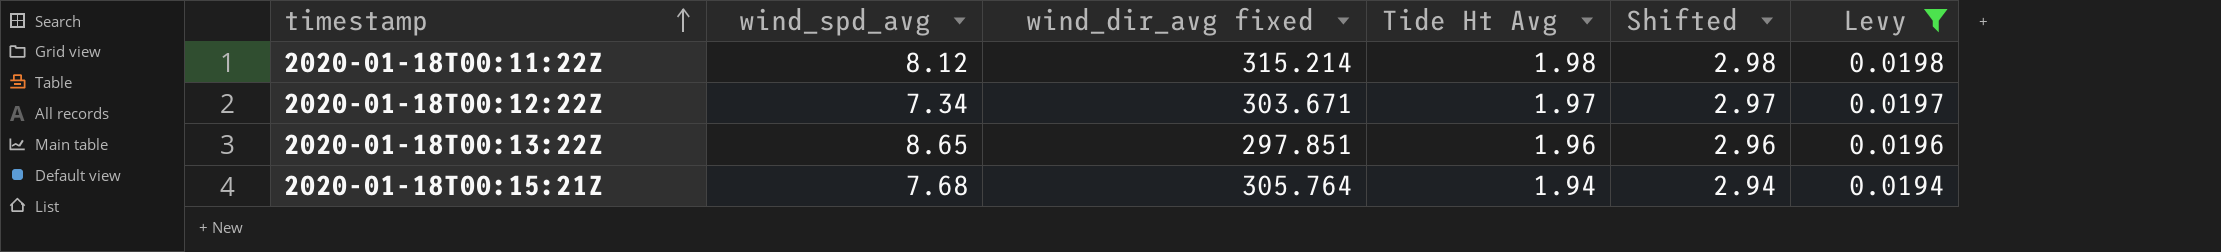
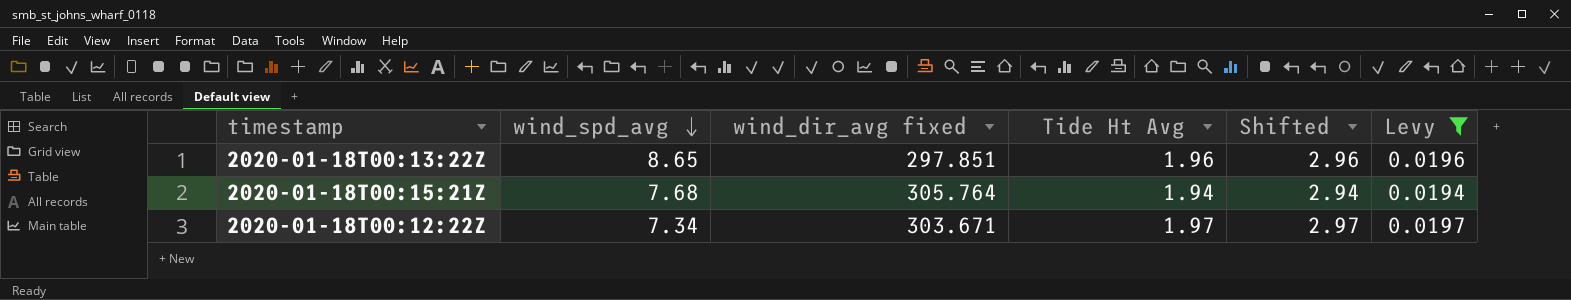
row order: timestamp ascending -> wind_spd_avg descending
row 2020-01-18T00:11:22Z: 8.12 | 315.214 | 1.98 | 2.98 | 0.0198 -> none

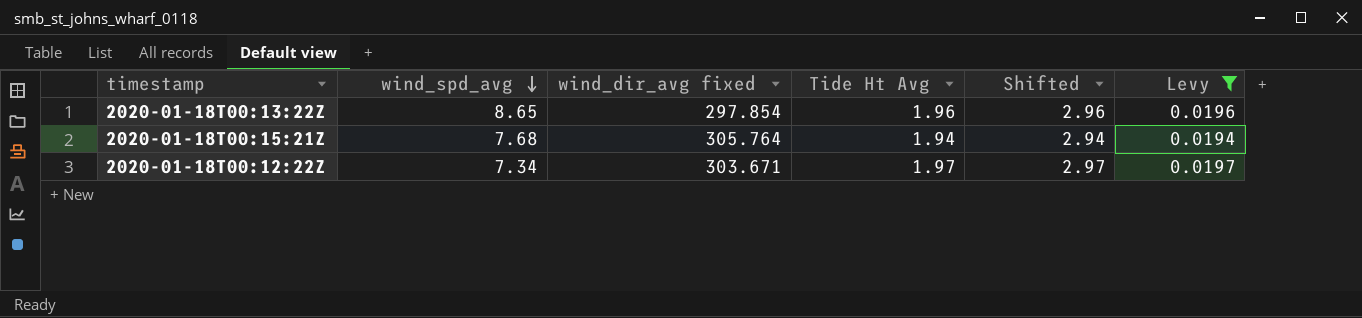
2020-01-18T00:13:22Z | wind_dir_avg fixed: 297.851 -> 297.854

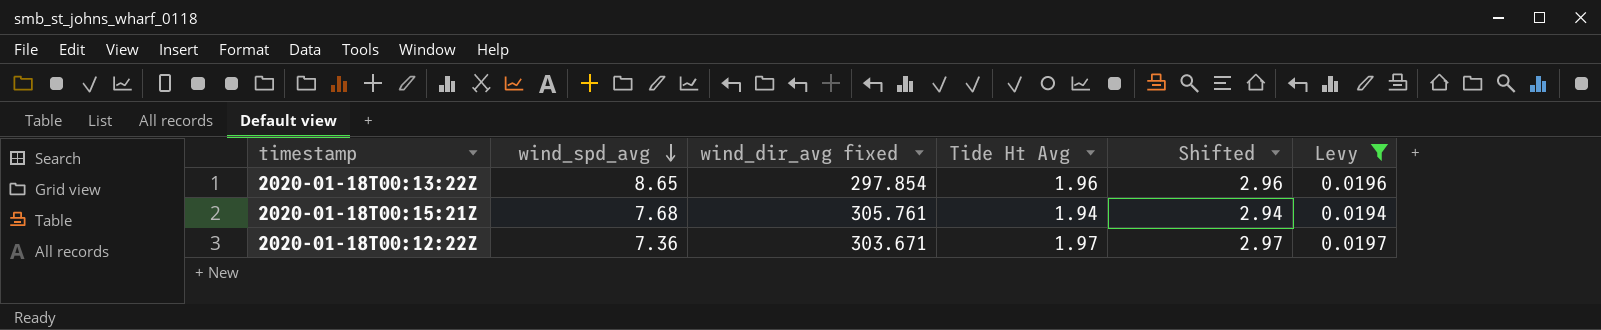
2020-01-18T00:15:21Z | wind_dir_avg fixed: 305.764 -> 305.761
2020-01-18T00:12:22Z | wind_spd_avg: 7.34 -> 7.36

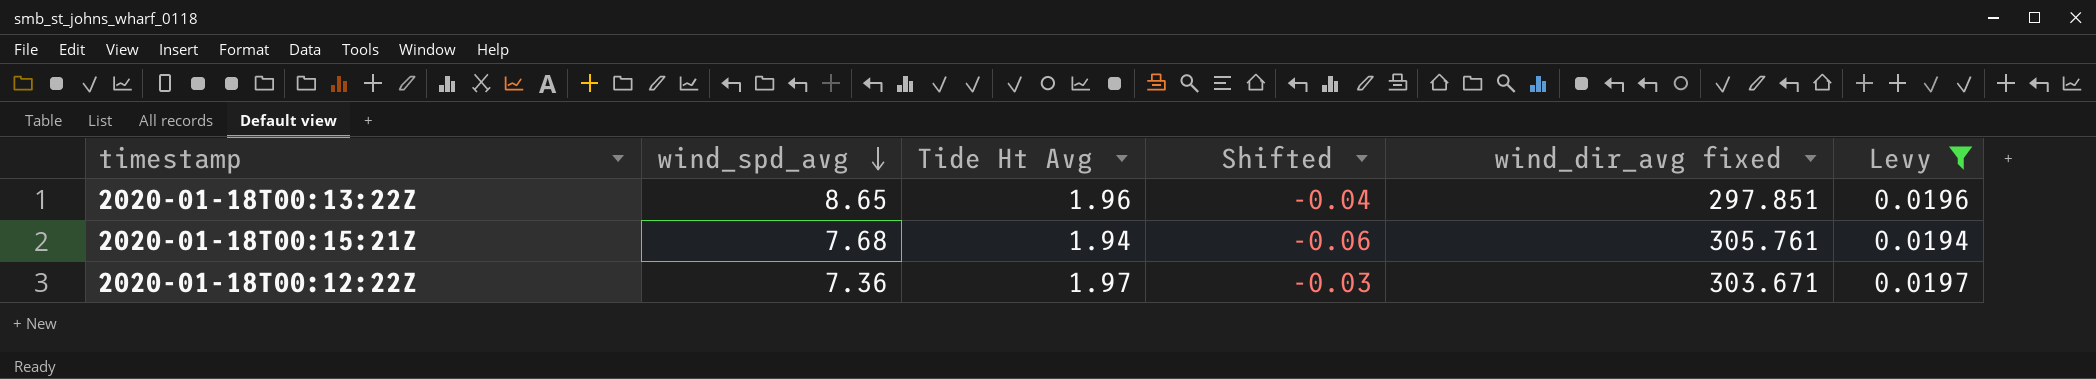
column Shifted | formula: [Tide Ht Avg] + 1 -> [Tide Ht Avg] - 2
column wind_dir_avg fixed | position: 3 -> 5
2020-01-18T00:13:22Z | wind_dir_avg fixed: 297.854 -> 297.851

